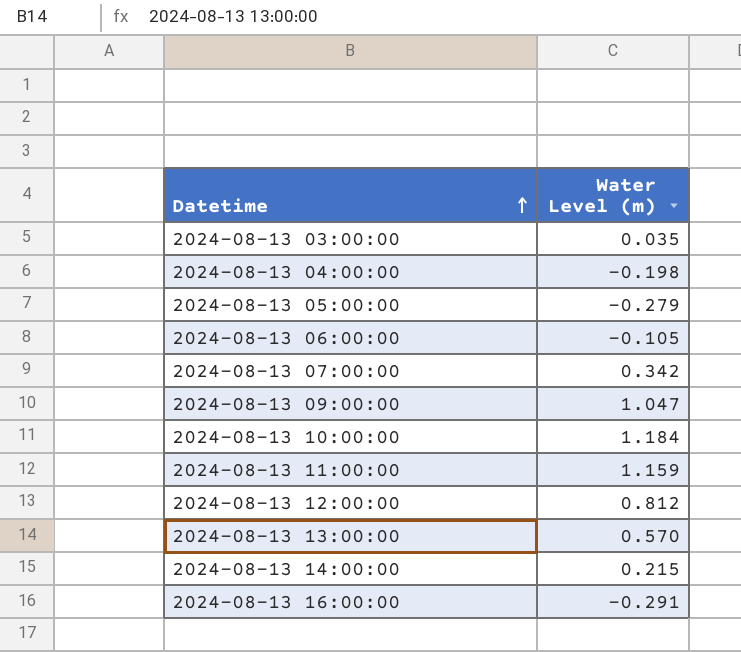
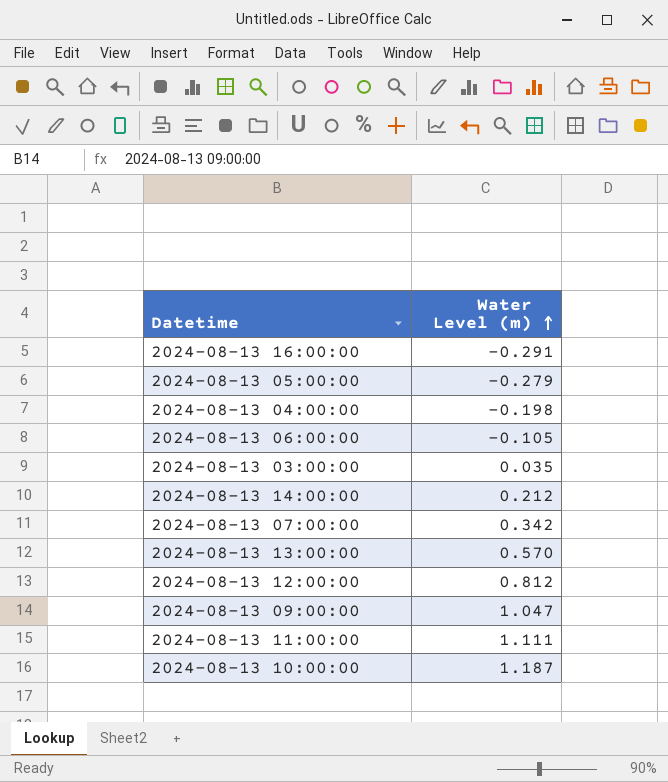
row order: Datetime ascending -> Water Level (m) ascending
2024-08-13 14:00:00 | Water Level (m): 0.215 -> 0.212
2024-08-13 11:00:00 | Water Level (m): 1.159 -> 1.111
2024-08-13 10:00:00 | Water Level (m): 1.184 -> 1.187

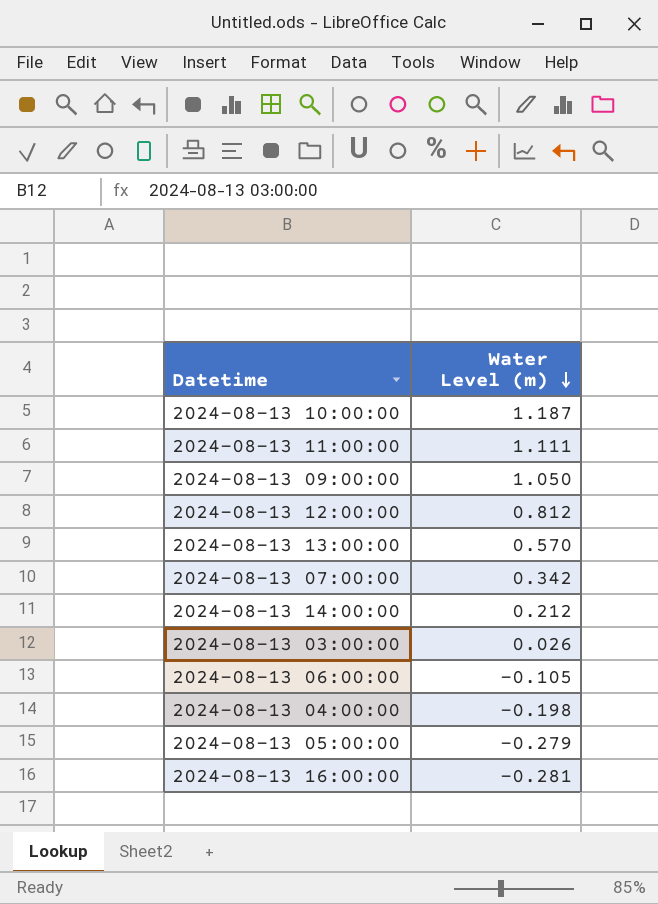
row order: Water Level (m) ascending -> Water Level (m) descending
2024-08-13 09:00:00 | Water Level (m): 1.047 -> 1.050
2024-08-13 03:00:00 | Water Level (m): 0.035 -> 0.026
2024-08-13 16:00:00 | Water Level (m): -0.291 -> -0.281

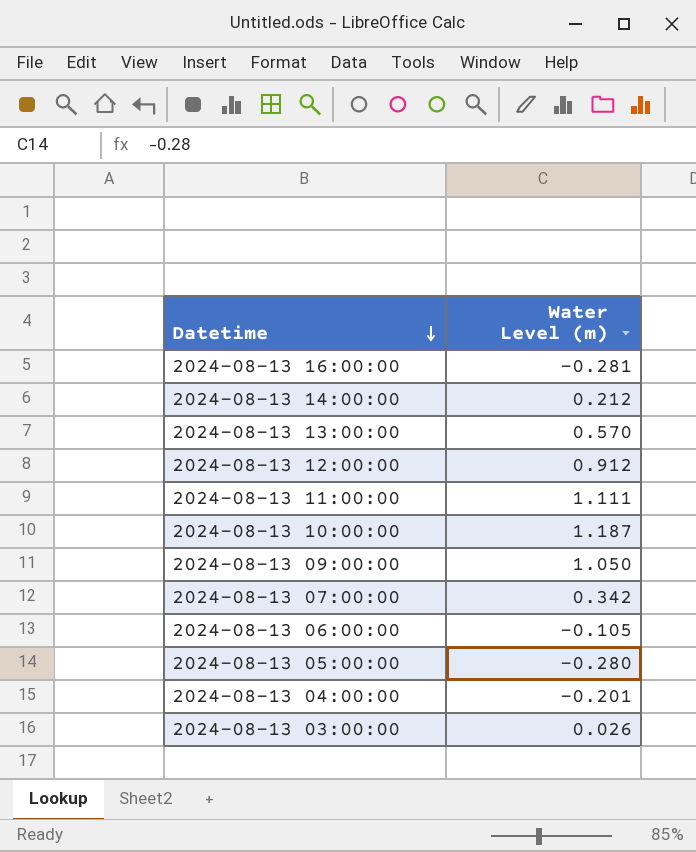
row order: Water Level (m) descending -> Datetime descending
2024-08-13 12:00:00 | Water Level (m): 0.812 -> 0.912
2024-08-13 05:00:00 | Water Level (m): -0.279 -> -0.280
2024-08-13 04:00:00 | Water Level (m): -0.198 -> -0.201

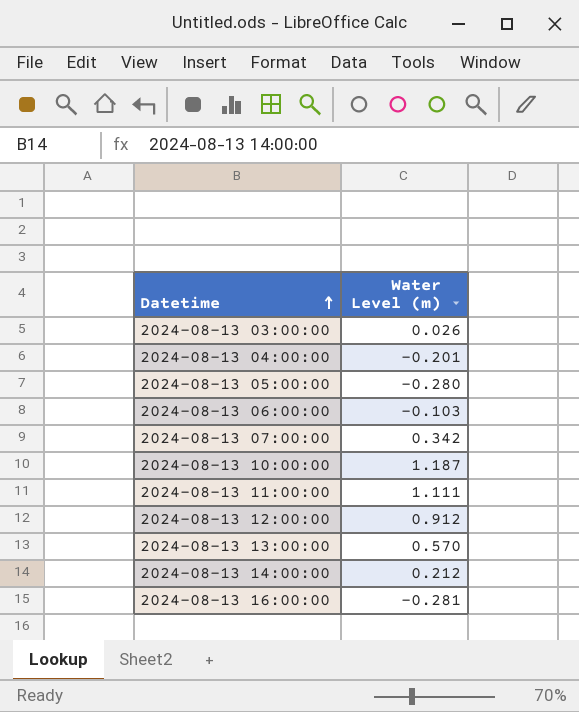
row order: Datetime descending -> Datetime ascending
row 2024-08-13 09:00:00: 1.050 -> none
2024-08-13 06:00:00 | Water Level (m): -0.105 -> -0.103

